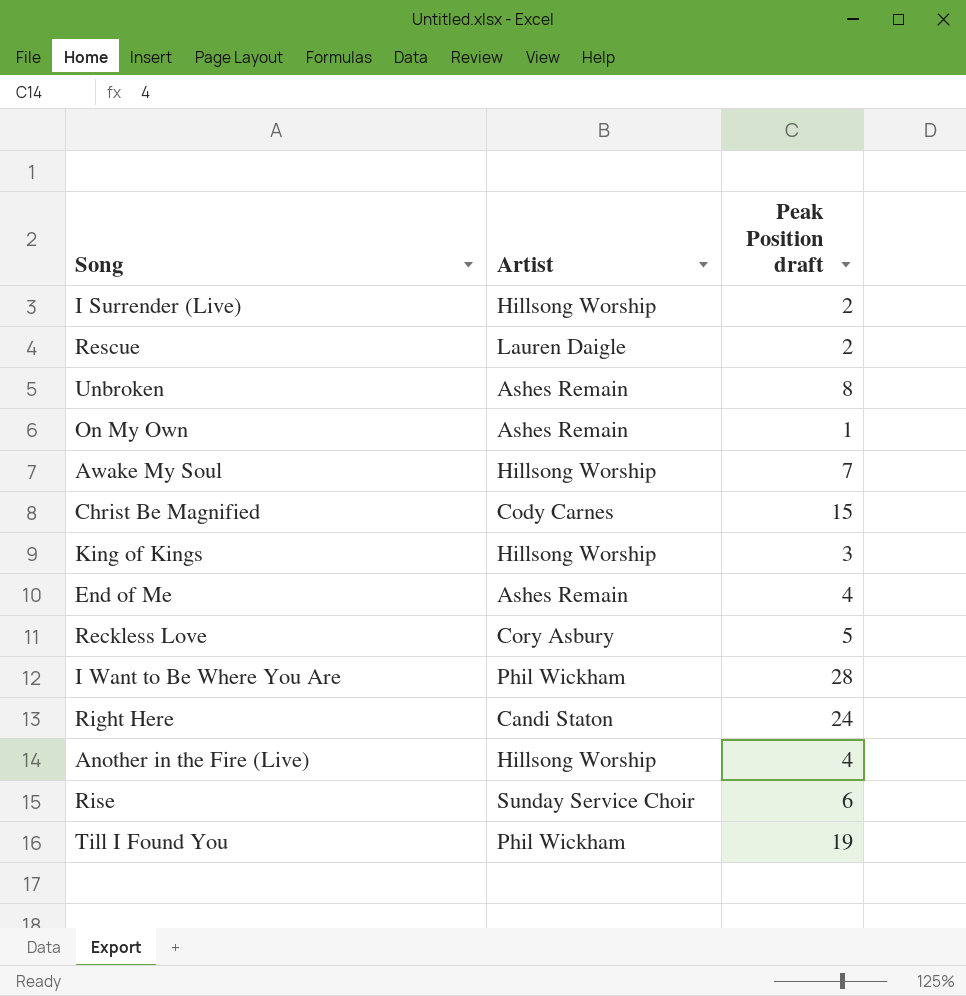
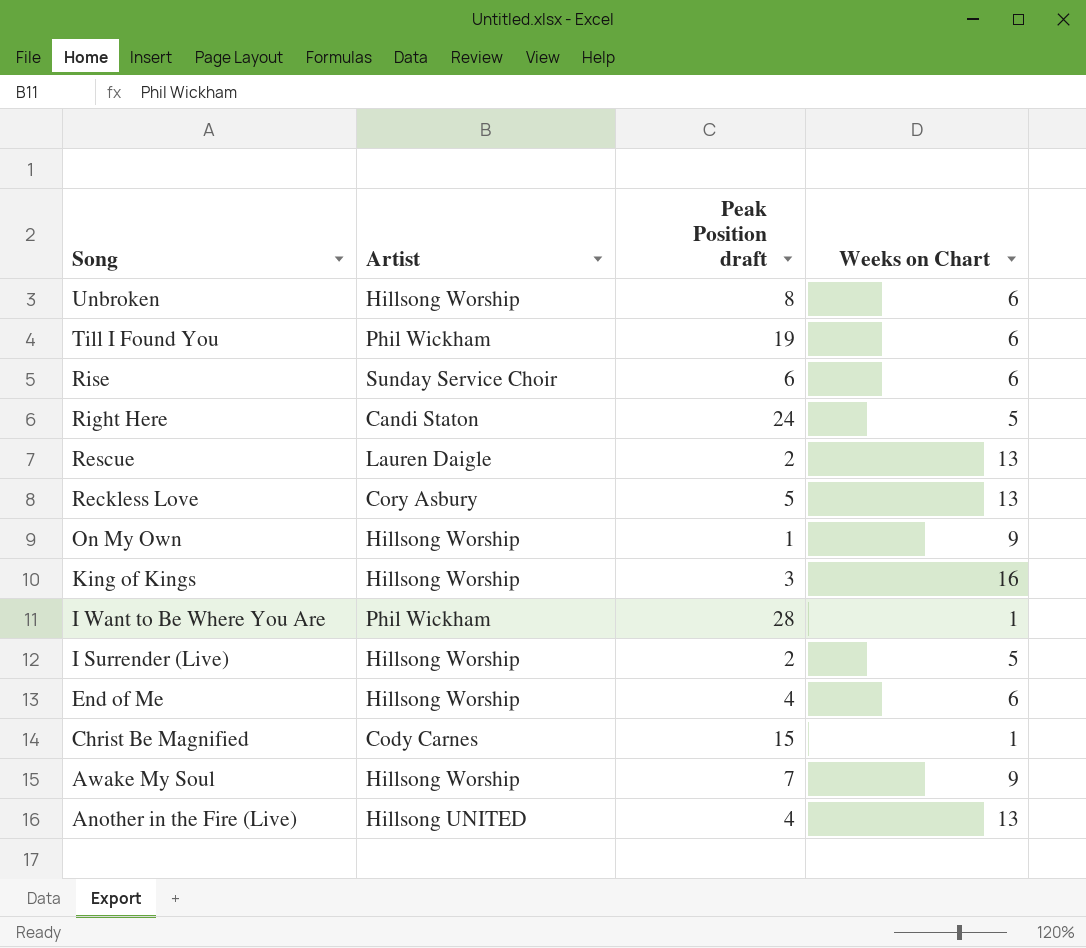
row order: none -> Song descending
column Weeks on Chart | position: none -> 4
Unbroken | Artist: Ashes Remain -> Hillsong Worship
On My Own | Artist: Ashes Remain -> Hillsong Worship
End of Me | Artist: Ashes Remain -> Hillsong Worship
Another in the Fire (Live) | Artist: Hillsong Worship -> Hillsong UNITED

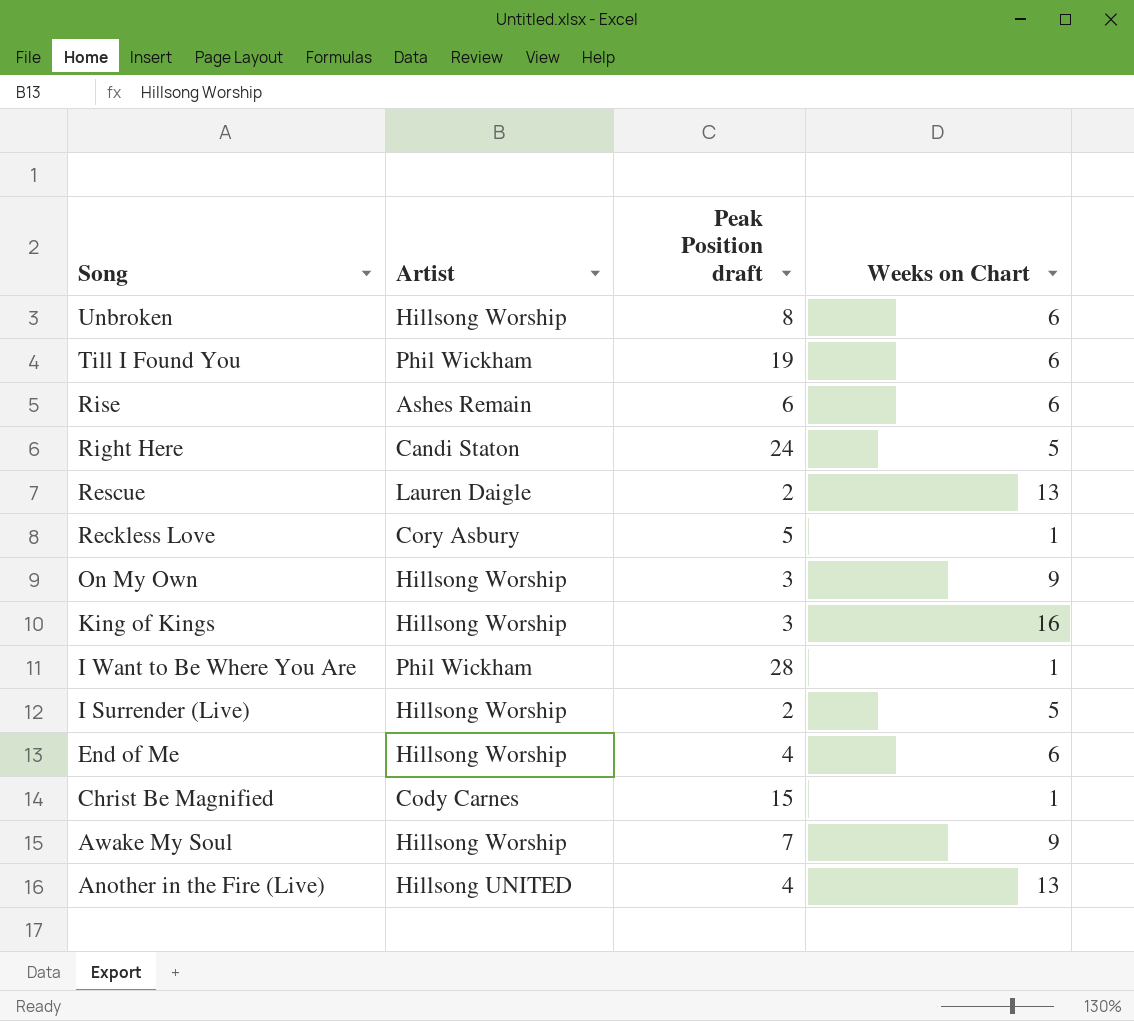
Rise | Artist: Sunday Service Choir -> Ashes Remain
Reckless Love | Weeks on Chart: 13 -> 1
On My Own | Peak Position draft: 1 -> 3

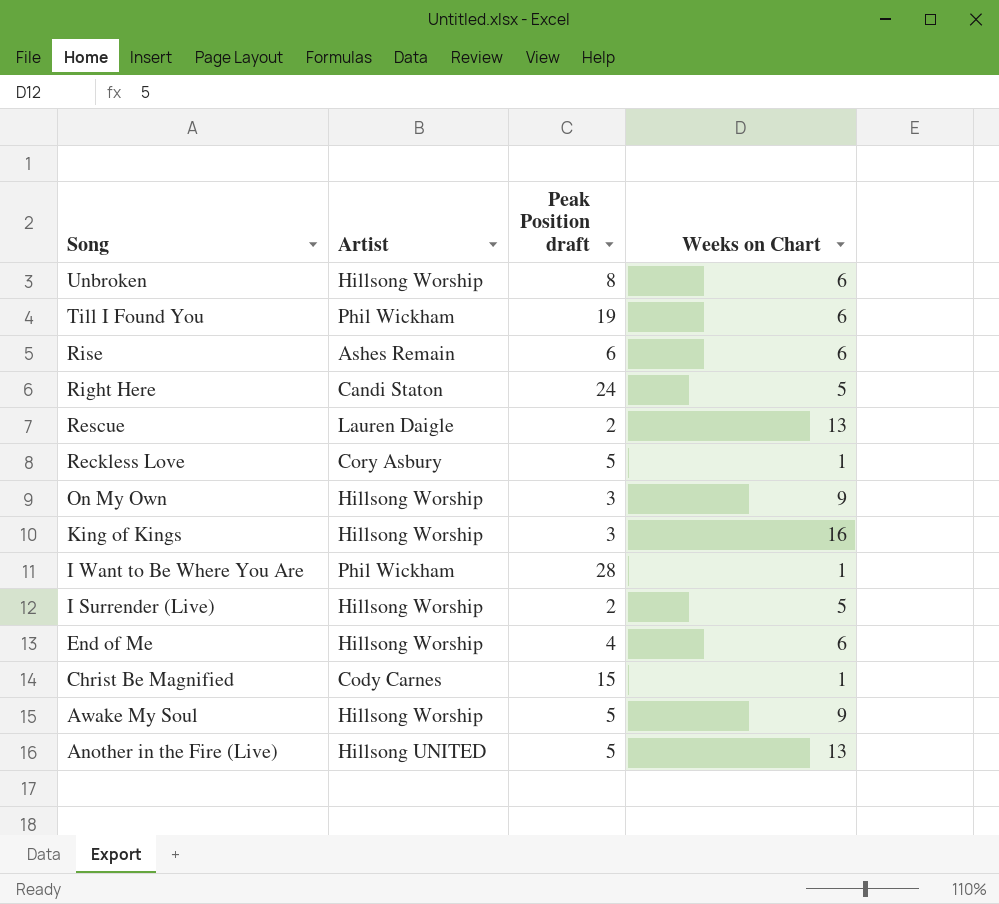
Awake My Soul | Peak Position draft: 7 -> 5
Another in the Fire (Live) | Peak Position draft: 4 -> 5

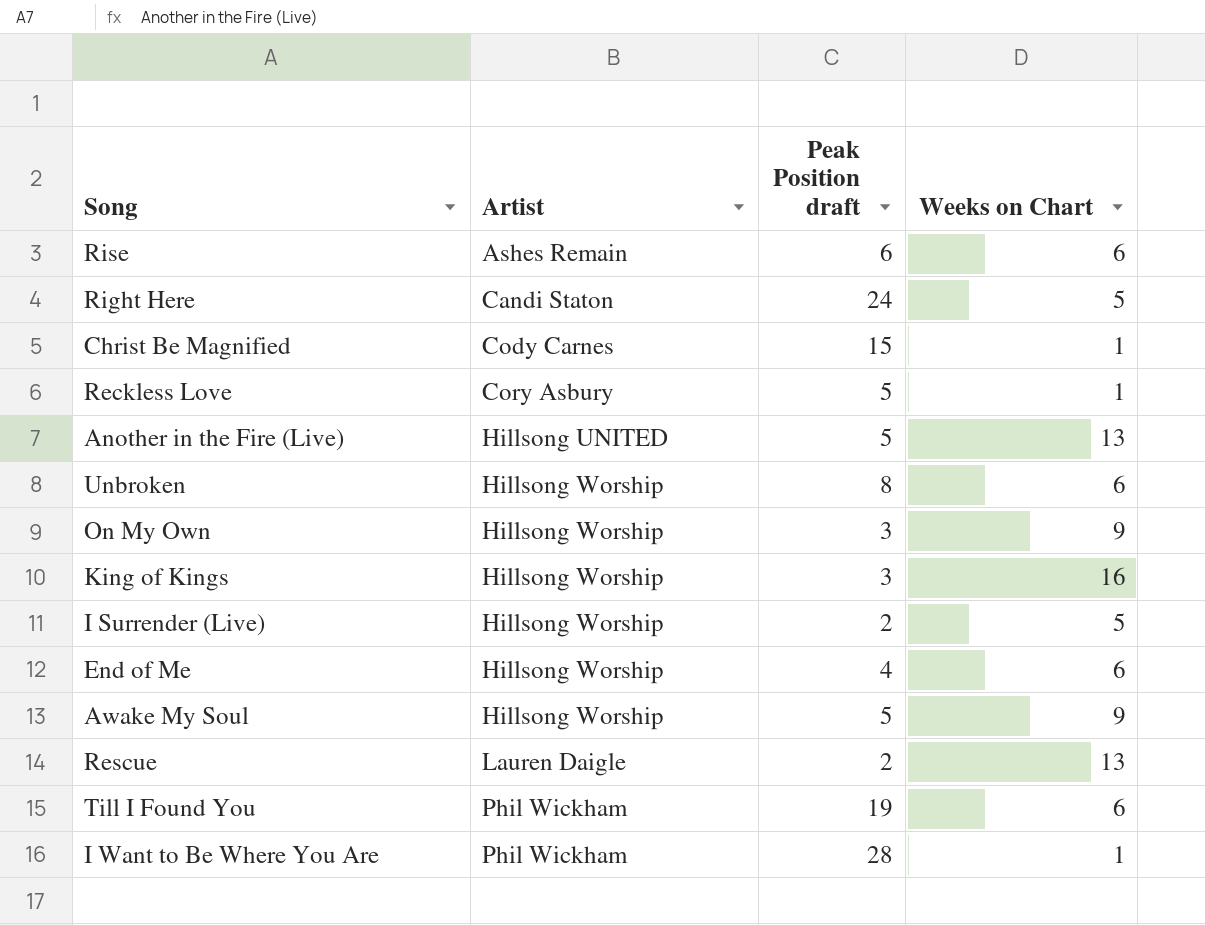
row order: Song descending -> Artist ascending

